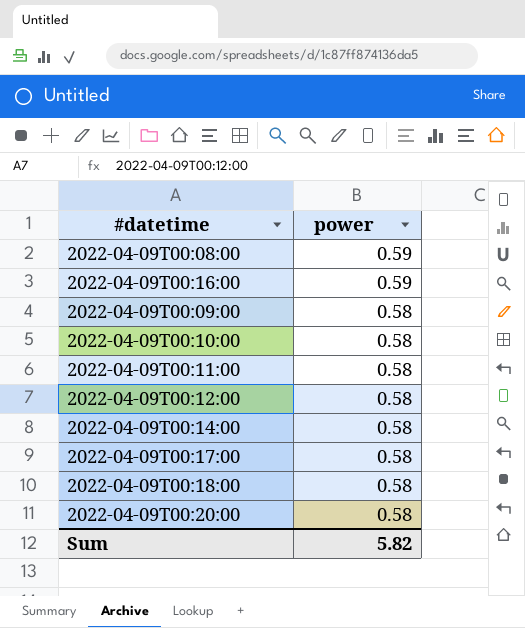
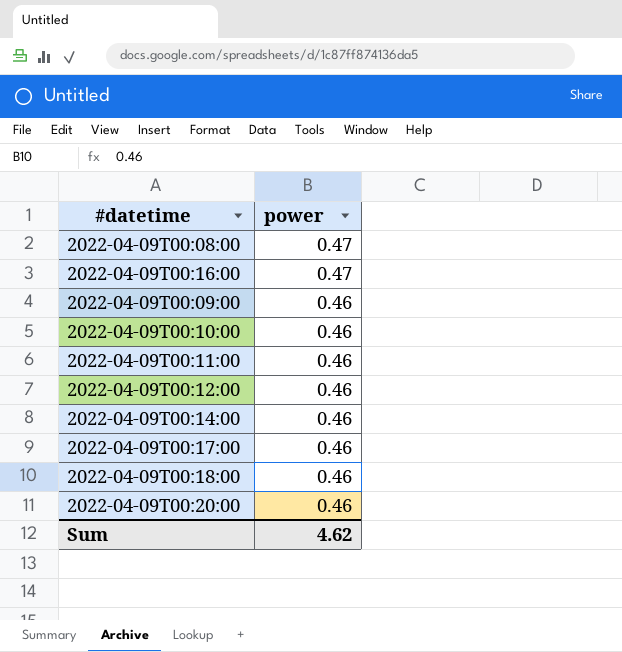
2022-04-09T00:08:00 | power: 0.59 -> 0.47
2022-04-09T00:16:00 | power: 0.59 -> 0.47
2022-04-09T00:09:00 | power: 0.58 -> 0.46
2022-04-09T00:10:00 | power: 0.58 -> 0.46
2022-04-09T00:11:00 | power: 0.58 -> 0.46
2022-04-09T00:12:00 | power: 0.58 -> 0.46
2022-04-09T00:14:00 | power: 0.58 -> 0.46
2022-04-09T00:17:00 | power: 0.58 -> 0.46
2022-04-09T00:18:00 | power: 0.58 -> 0.46
2022-04-09T00:20:00 | power: 0.58 -> 0.46
Sum | power: 5.82 -> 4.62

